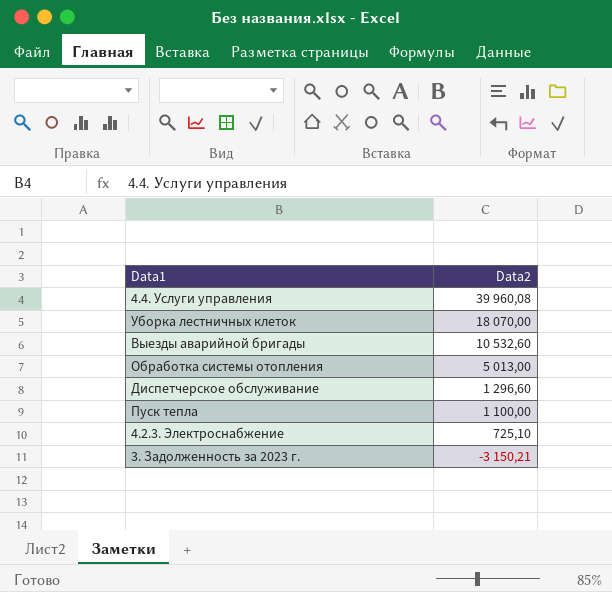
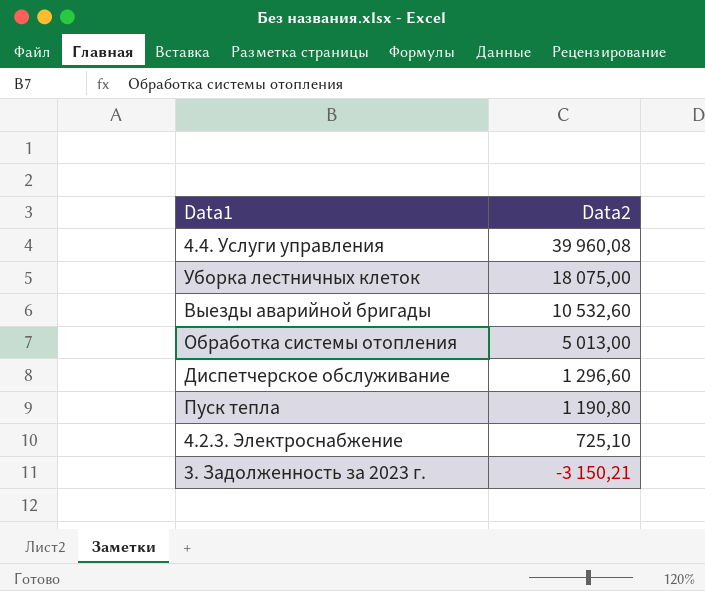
Уборка лестничных клеток | Data2: 18 070,00 -> 18 075,00
Пуск тепла | Data2: 1 100,00 -> 1 190,80

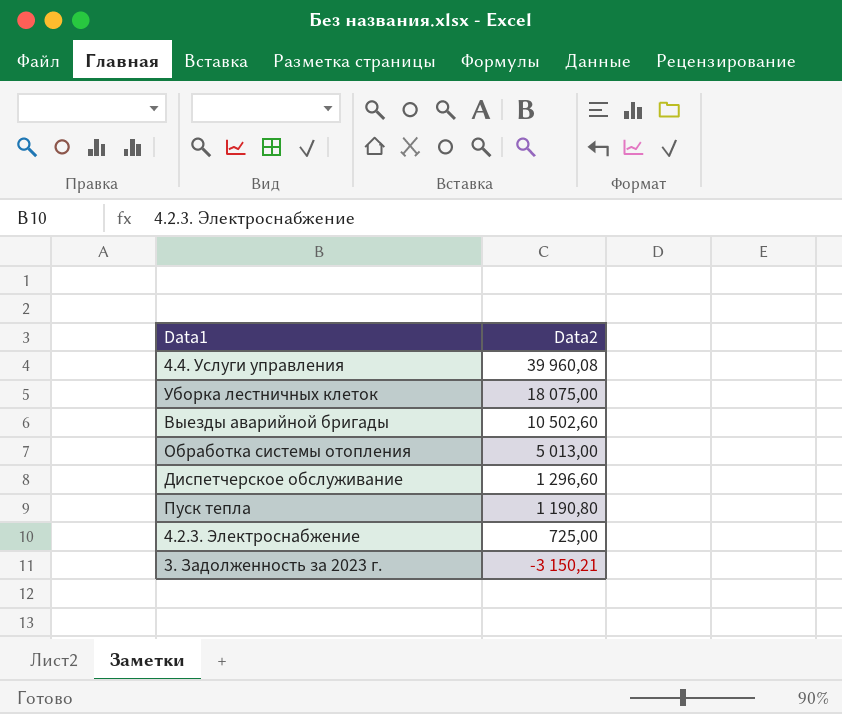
Выезды аварийной бригады | Data2: 10 532,60 -> 10 502,60
4.2.3. Электроснабжение | Data2: 725,10 -> 725,00

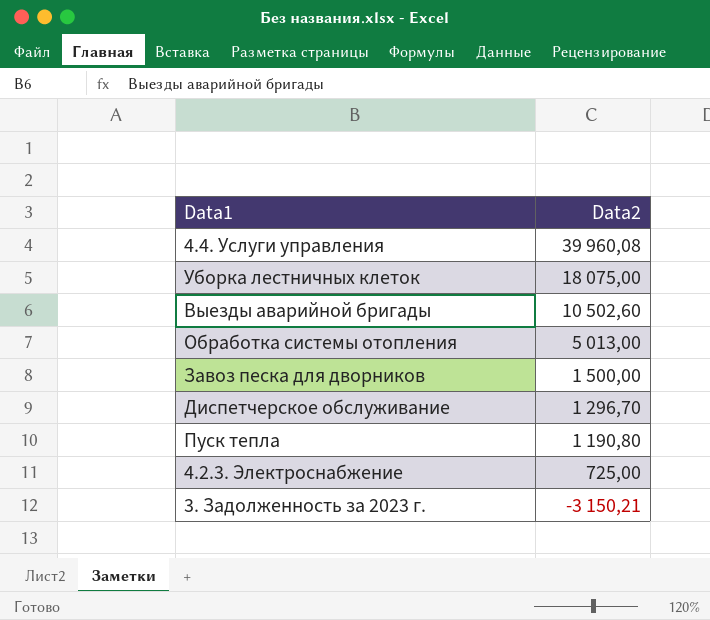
row Завоз песка для дворников: none -> 1 500,00
Диспетчерское обслуживание | Data2: 1 296,60 -> 1 296,70

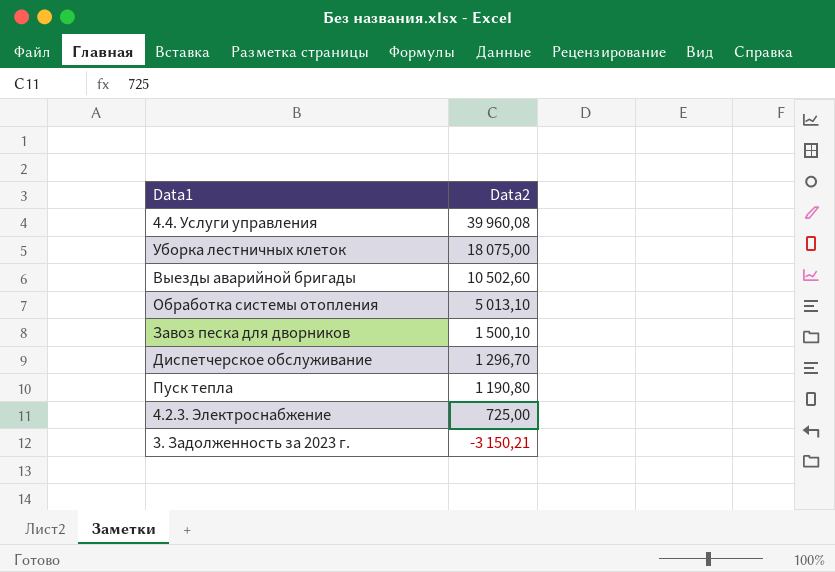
Обработка системы отопления | Data2: 5 013,00 -> 5 013,10
Завоз песка для дворников | Data2: 1 500,00 -> 1 500,10

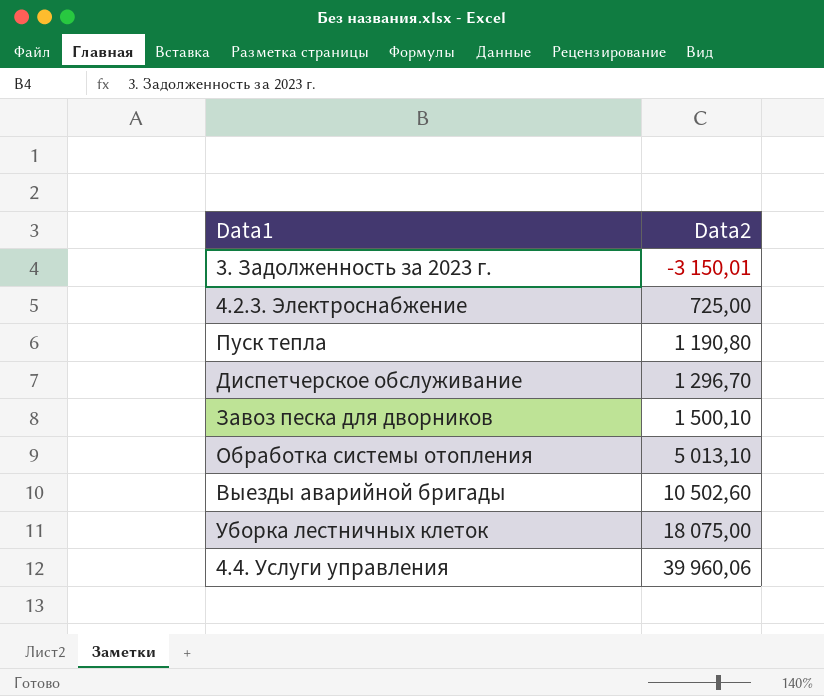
row order: Data2 descending -> Data2 ascending
3. Задолженность за 2023 г. | Data2: -3 150,21 -> -3 150,01
4.4. Услуги управления | Data2: 39 960,08 -> 39 960,06

